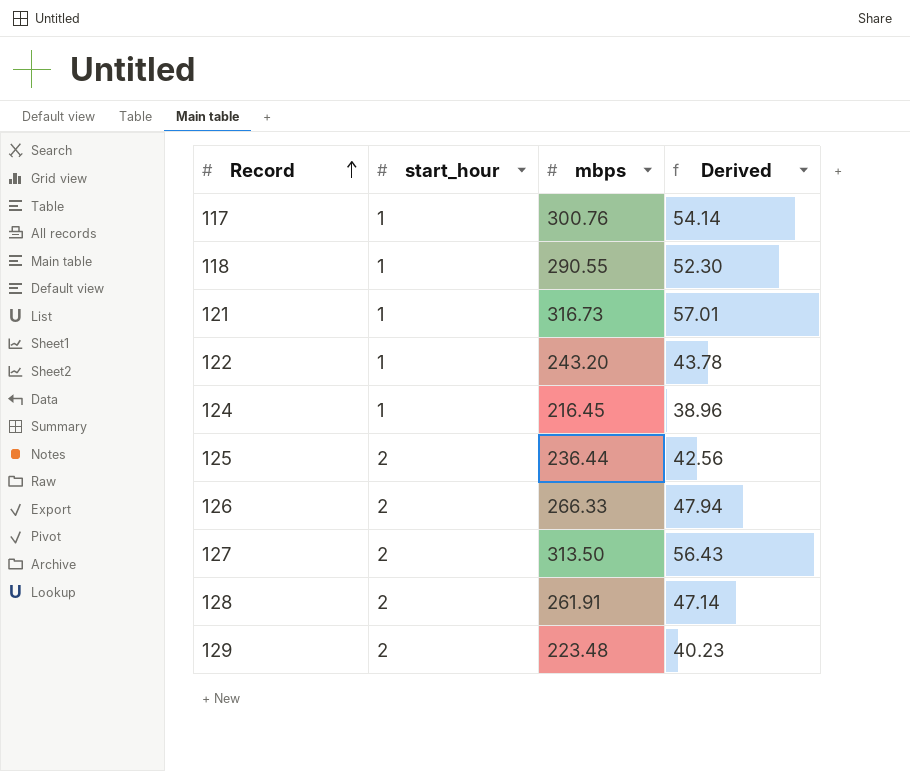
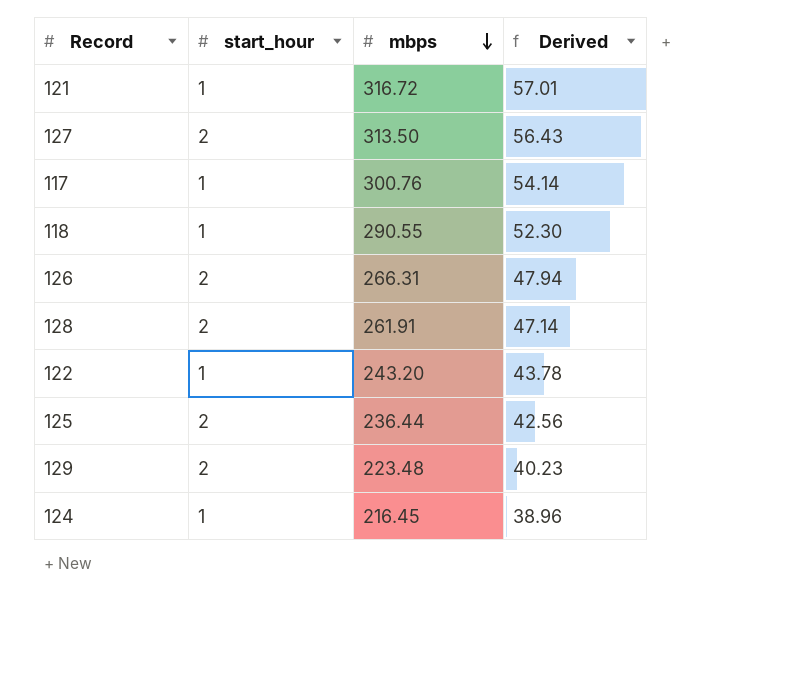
row order: Record ascending -> mbps descending
121 | mbps: 316.73 -> 316.72
126 | mbps: 266.33 -> 266.31

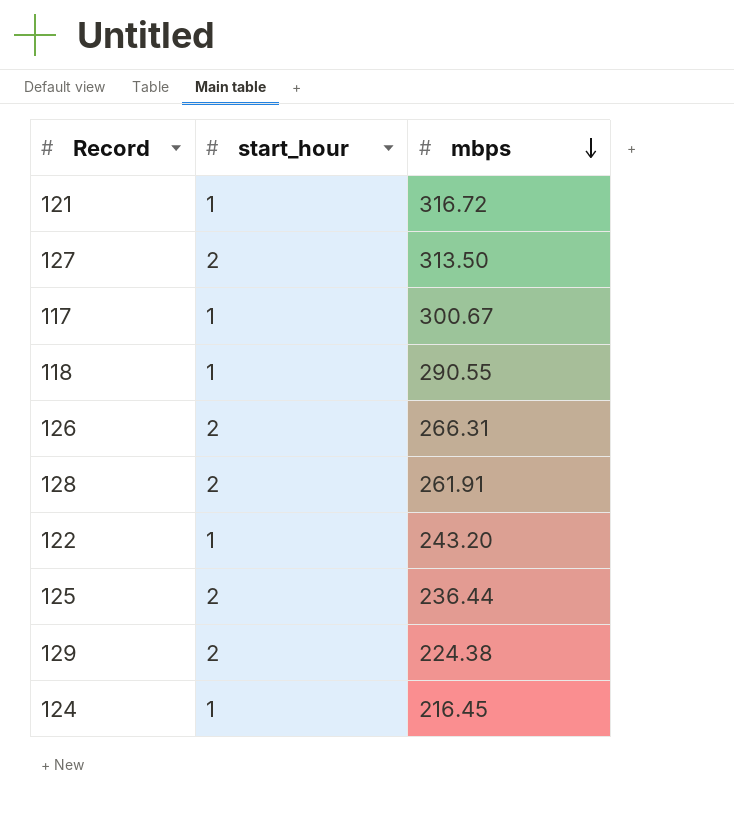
column Derived | formula: [mbps] * 0.18 -> none
117 | mbps: 300.76 -> 300.67
129 | mbps: 223.48 -> 224.38

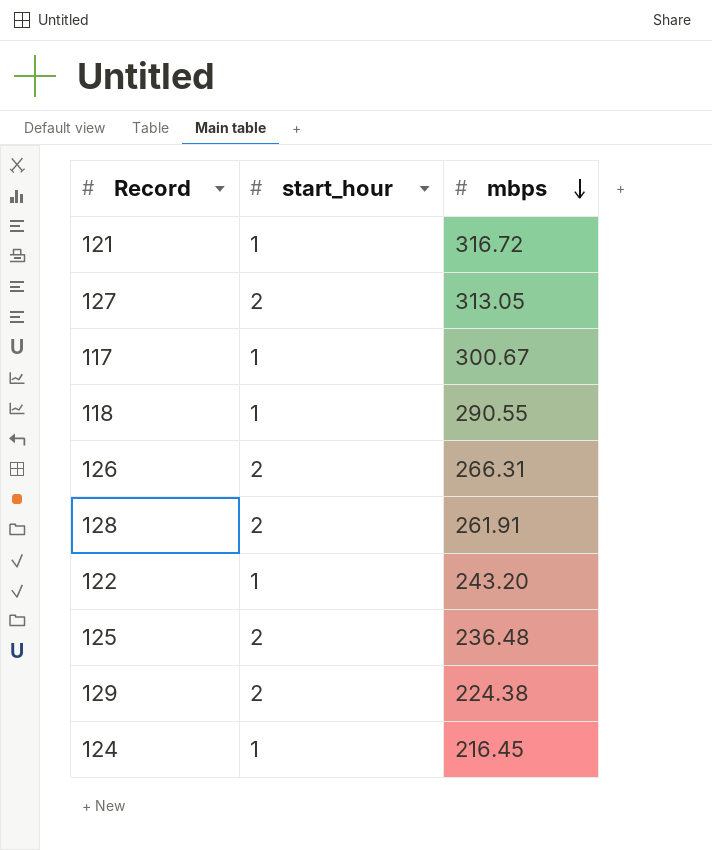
127 | mbps: 313.50 -> 313.05
125 | mbps: 236.44 -> 236.48

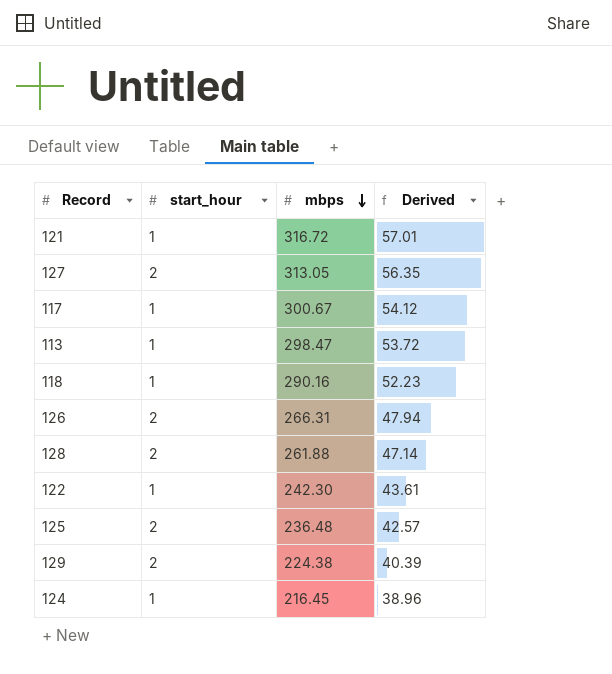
column Derived | formula: none -> [mbps] * 0.18
row 113: none -> 1 | 298.47 | 53.72
118 | mbps: 290.55 -> 290.16
128 | mbps: 261.91 -> 261.88
122 | mbps: 243.20 -> 242.30

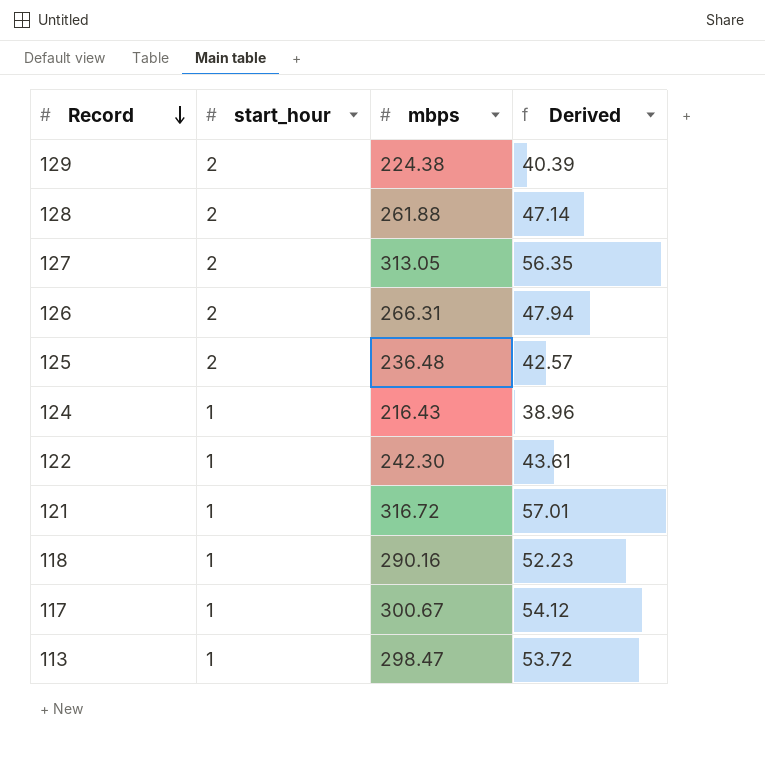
row order: mbps descending -> Record descending
124 | mbps: 216.45 -> 216.43

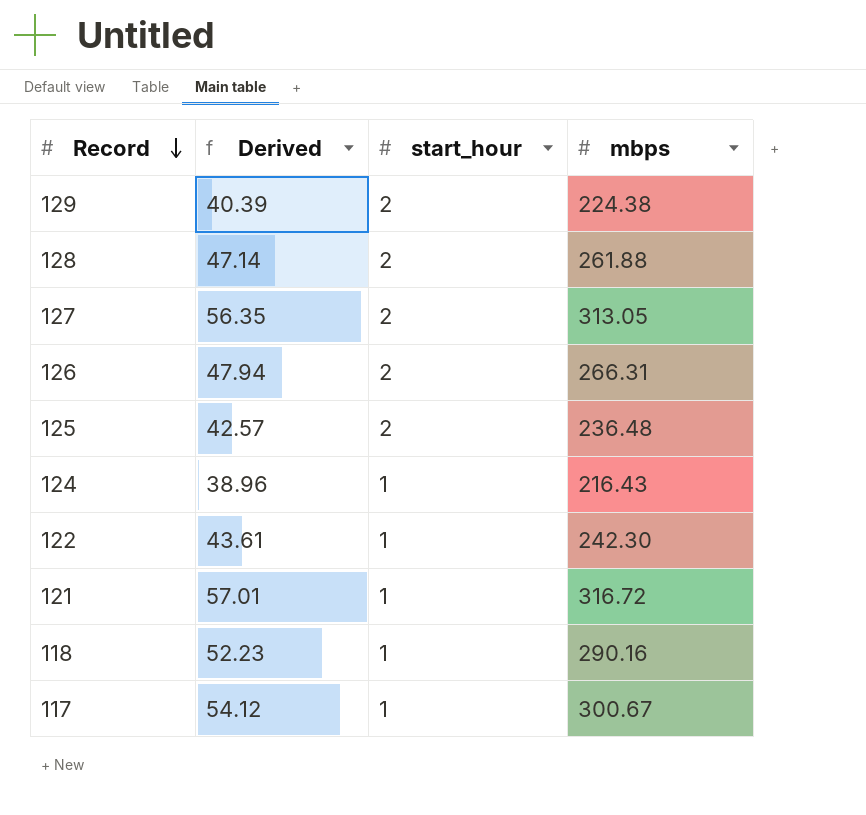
column Derived | position: 4 -> 2
row 113: 1 | 298.47 | 53.72 -> none

